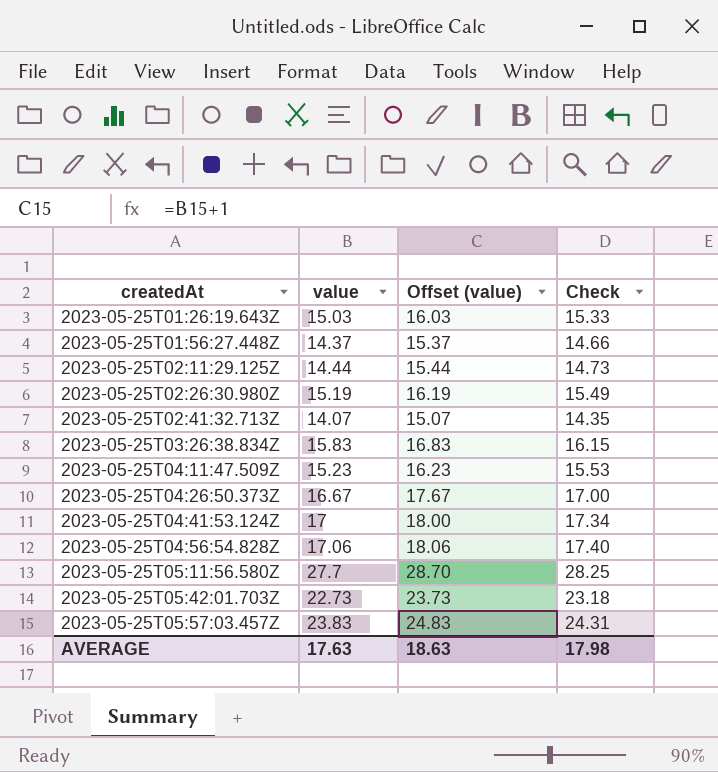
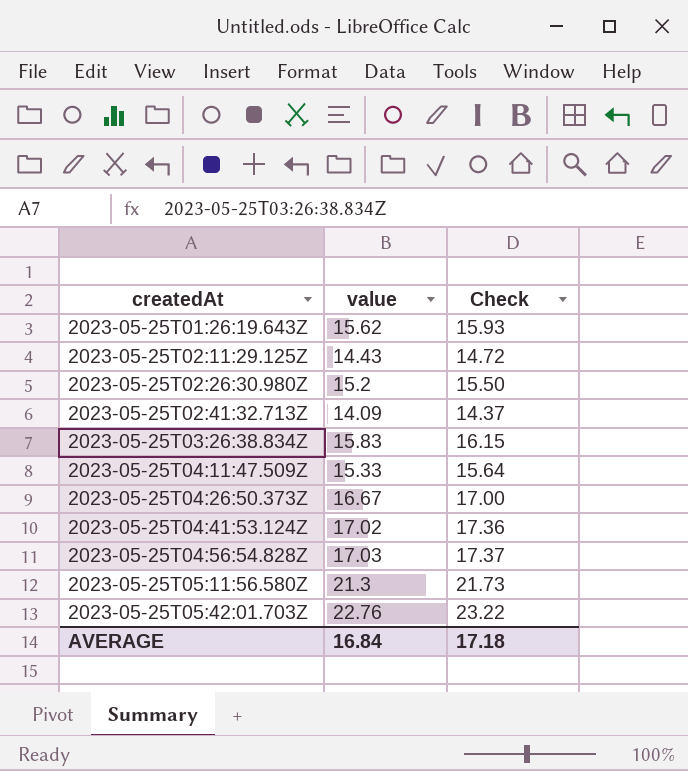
column Offset (value) | formula: [value] + 1 -> none
row 2023-05-25T01:56:27.448Z: 14.37 | 15.37 | 14.66 -> none
row 2023-05-25T05:57:03.457Z: 23.83 | 24.83 | 24.31 -> none
2023-05-25T01:26:19.643Z | value: 15.03 -> 15.62
2023-05-25T01:26:19.643Z | Check: 15.33 -> 15.93
2023-05-25T02:11:29.125Z | value: 14.44 -> 14.43
2023-05-25T02:11:29.125Z | Check: 14.73 -> 14.72
2023-05-25T02:26:30.980Z | value: 15.19 -> 15.2
2023-05-25T02:26:30.980Z | Check: 15.49 -> 15.50
2023-05-25T02:41:32.713Z | value: 14.07 -> 14.09
2023-05-25T02:41:32.713Z | Check: 14.35 -> 14.37
2023-05-25T04:11:47.509Z | value: 15.23 -> 15.33
2023-05-25T04:11:47.509Z | Check: 15.53 -> 15.64
2023-05-25T04:41:53.124Z | value: 17 -> 17.02
2023-05-25T04:41:53.124Z | Check: 17.34 -> 17.36
2023-05-25T04:56:54.828Z | value: 17.06 -> 17.03
2023-05-25T04:56:54.828Z | Check: 17.40 -> 17.37
2023-05-25T05:11:56.580Z | value: 27.7 -> 21.3
2023-05-25T05:11:56.580Z | Check: 28.25 -> 21.73
2023-05-25T05:42:01.703Z | value: 22.73 -> 22.76
2023-05-25T05:42:01.703Z | Check: 23.18 -> 23.22
AVERAGE | value: 17.63 -> 16.84
AVERAGE | Check: 17.98 -> 17.18

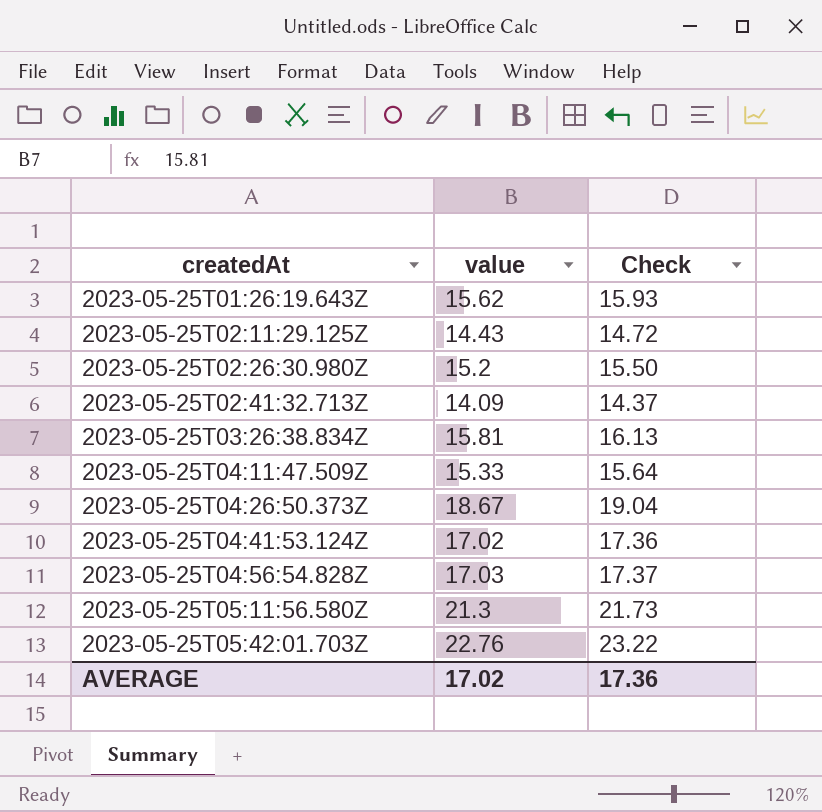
2023-05-25T03:26:38.834Z | value: 15.83 -> 15.81
2023-05-25T03:26:38.834Z | Check: 16.15 -> 16.13
2023-05-25T04:26:50.373Z | value: 16.67 -> 18.67
2023-05-25T04:26:50.373Z | Check: 17.00 -> 19.04
AVERAGE | value: 16.84 -> 17.02
AVERAGE | Check: 17.18 -> 17.36

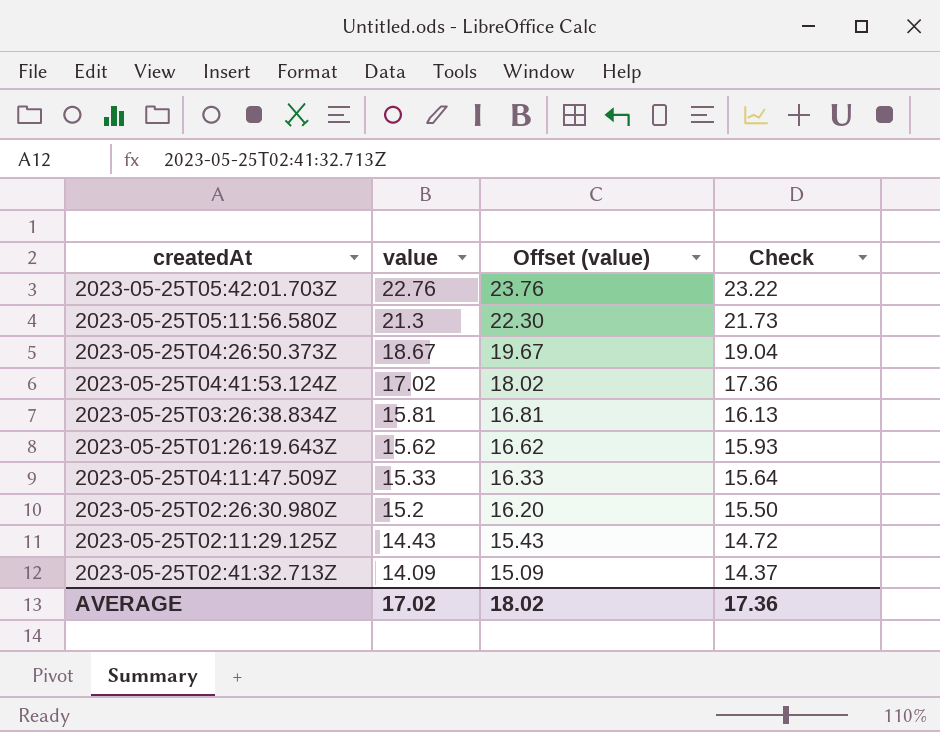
row order: createdAt ascending -> value descending
column Offset (value) | formula: none -> [value] + 1
row 2023-05-25T04:56:54.828Z: 17.03 | 17.37 -> none

